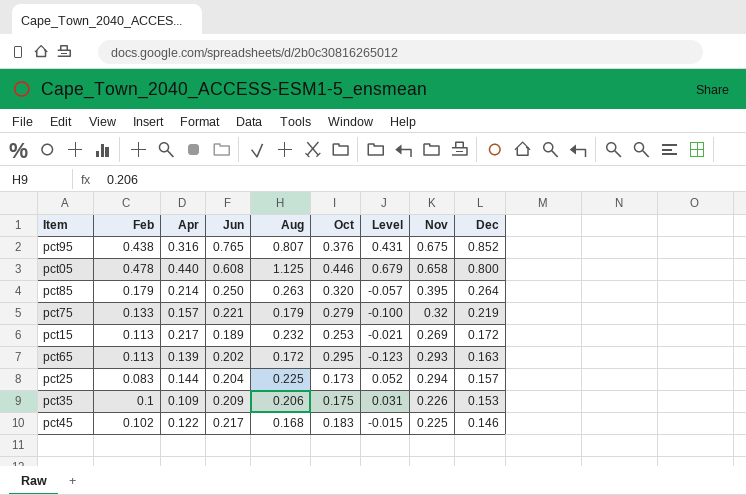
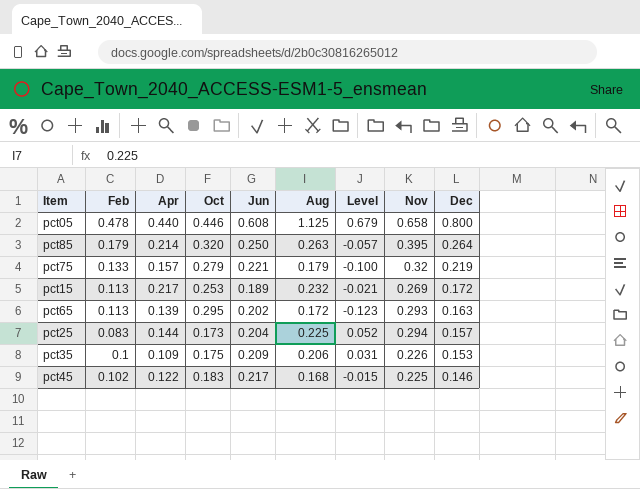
column Oct | position: 6 -> 4
row pct95: 0.438 | 0.316 | 0.765 | 0.807 | 0.376 | 0.431 | 0.675 | 0.852 -> none

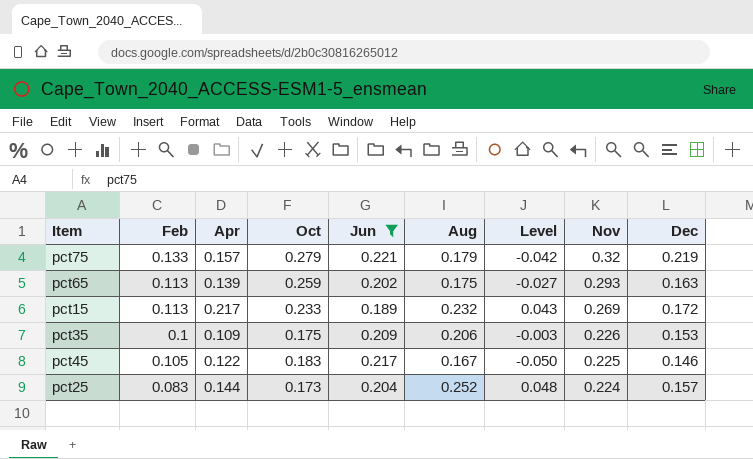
filter: none -> Jun <= 0.221
row order: Dec descending -> Nov descending
column Level | formula: [Aug] - [Oct] -> [Aug] - [Jun]
pct65 | Oct: 0.295 -> 0.259
pct65 | Aug: 0.172 -> 0.175
pct15 | Oct: 0.253 -> 0.233
pct45 | Feb: 0.102 -> 0.105
pct45 | Aug: 0.168 -> 0.167
pct25 | Aug: 0.225 -> 0.252
pct25 | Nov: 0.294 -> 0.224

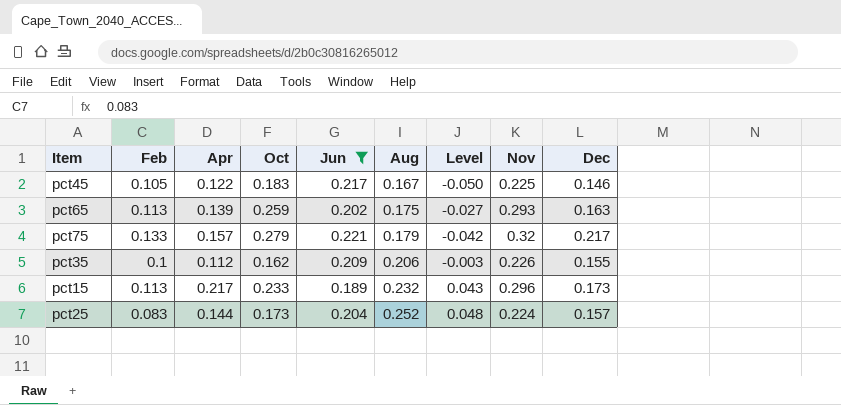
row order: Nov descending -> Aug ascending
pct75 | Dec: 0.219 -> 0.217
pct35 | Apr: 0.109 -> 0.112
pct35 | Oct: 0.175 -> 0.162
pct35 | Dec: 0.153 -> 0.155
pct15 | Nov: 0.269 -> 0.296
pct15 | Dec: 0.172 -> 0.173

